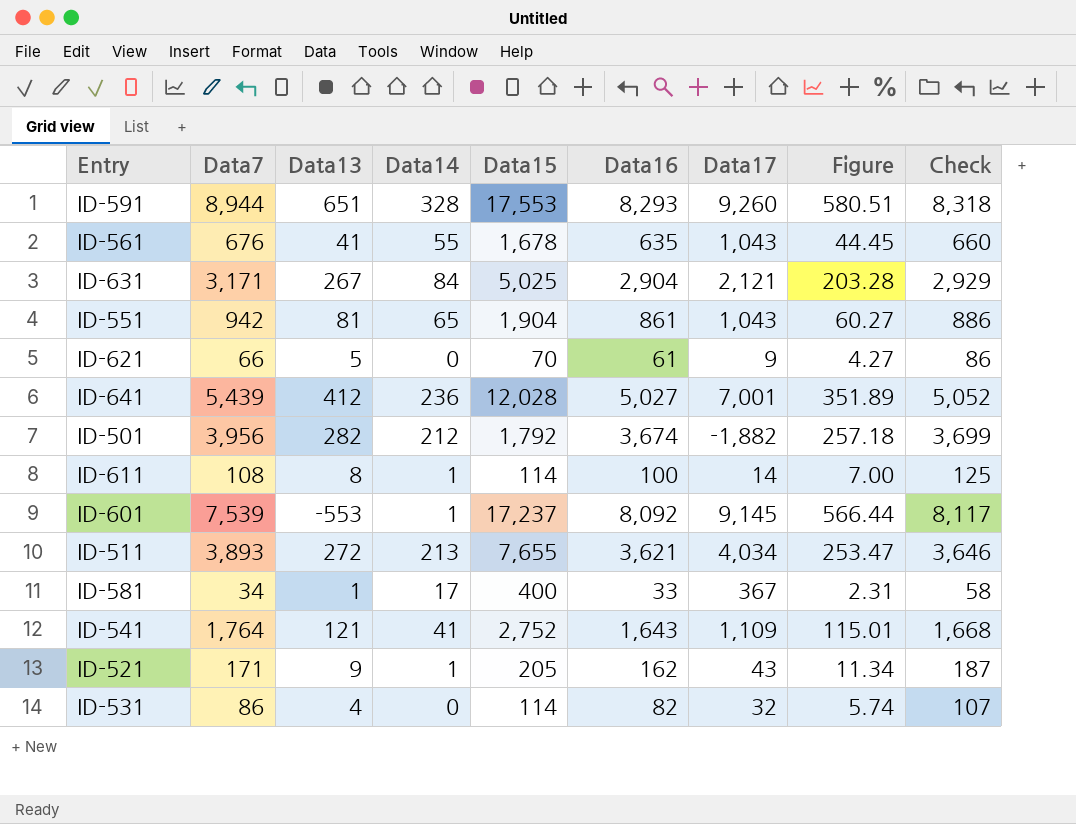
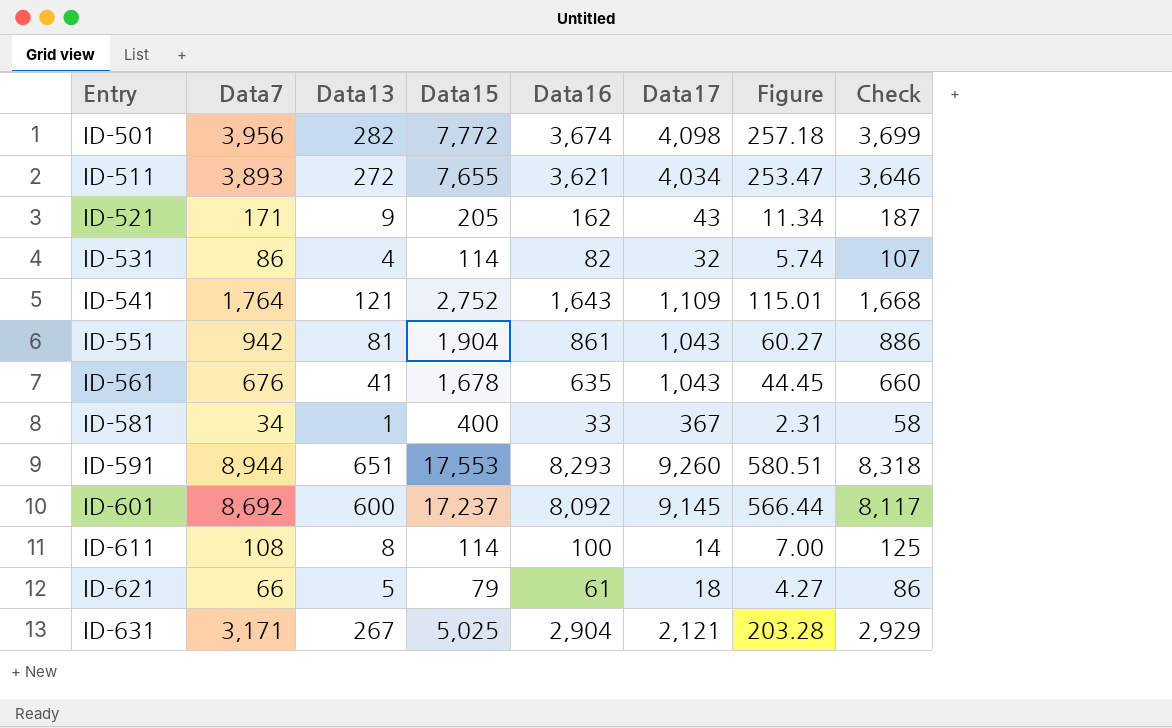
row order: none -> Entry ascending
column Data14 | position: 4 -> none
row ID-641: 5,439 | 412 | 236 | 12,028 | 5,027 | 7,001 | 351.89 | 5,052 -> none
ID-501 | Data15: 1,792 -> 7,772
ID-501 | Data17: -1,882 -> 4,098
ID-601 | Data7: 7,539 -> 8,692
ID-601 | Data13: -553 -> 600
ID-621 | Data15: 70 -> 79
ID-621 | Data17: 9 -> 18

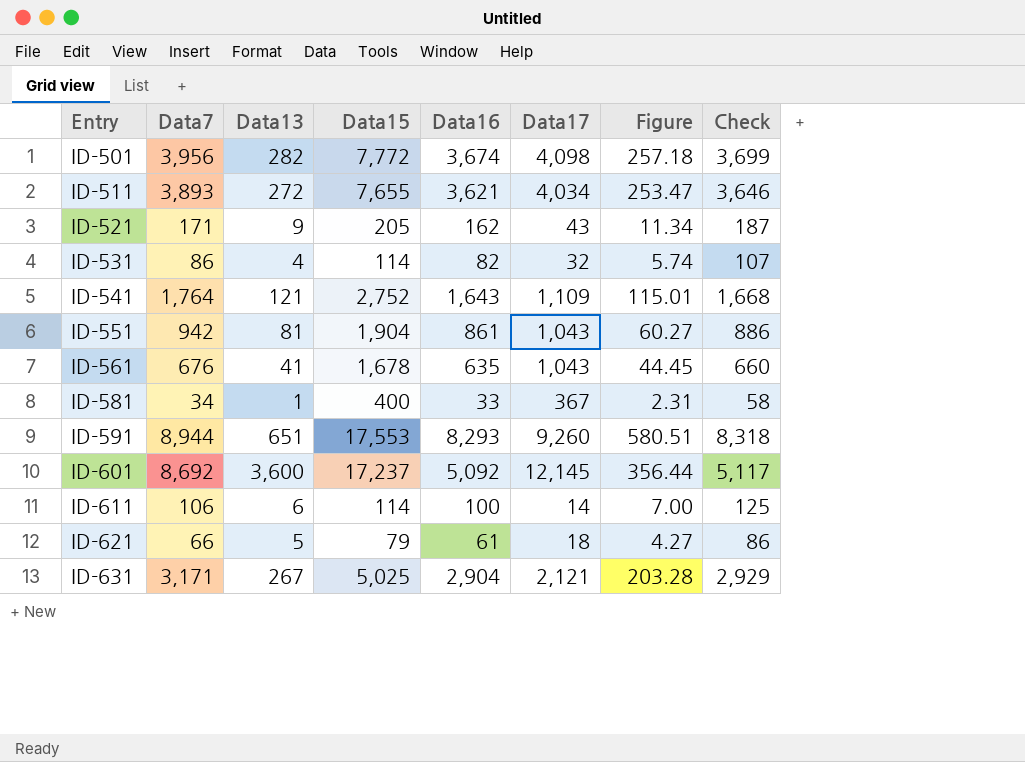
ID-601 | Data13: 600 -> 3,600
ID-601 | Data16: 8,092 -> 5,092
ID-601 | Data17: 9,145 -> 12,145
ID-601 | Figure: 566.44 -> 356.44
ID-601 | Check: 8,117 -> 5,117
ID-611 | Data7: 108 -> 106
ID-611 | Data13: 8 -> 6

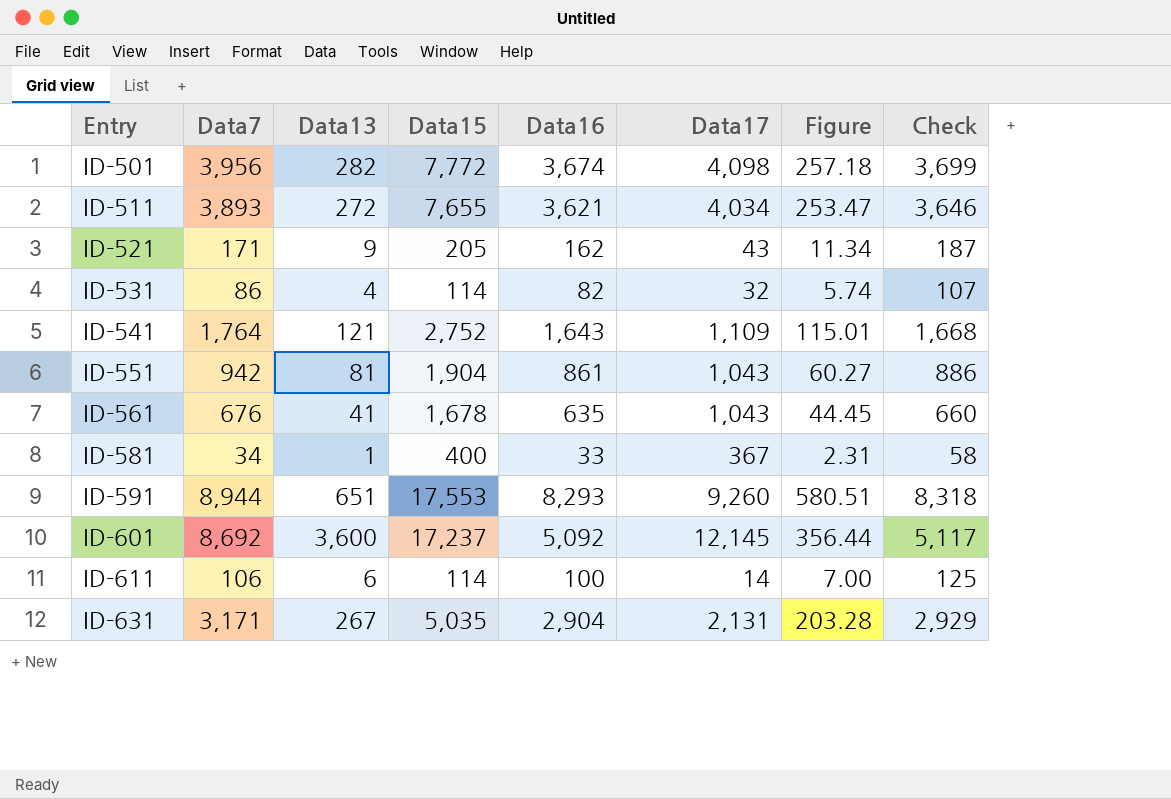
row ID-621: 66 | 5 | 79 | 61 | 18 | 4.27 | 86 -> none
ID-631 | Data15: 5,025 -> 5,035
ID-631 | Data17: 2,121 -> 2,131

